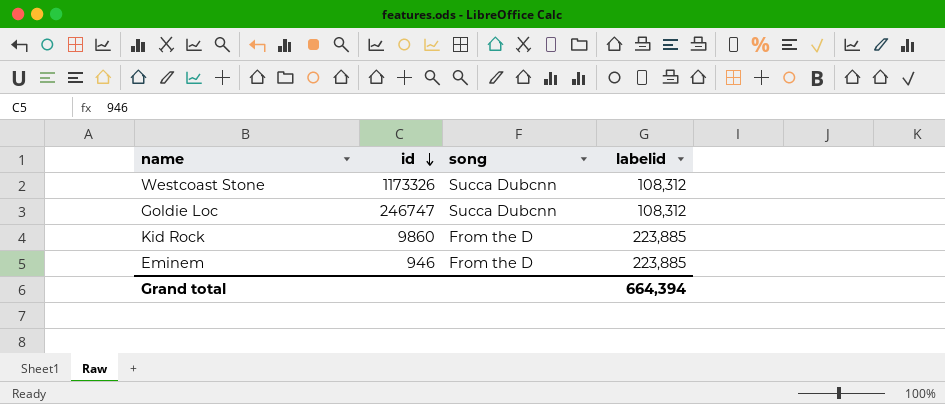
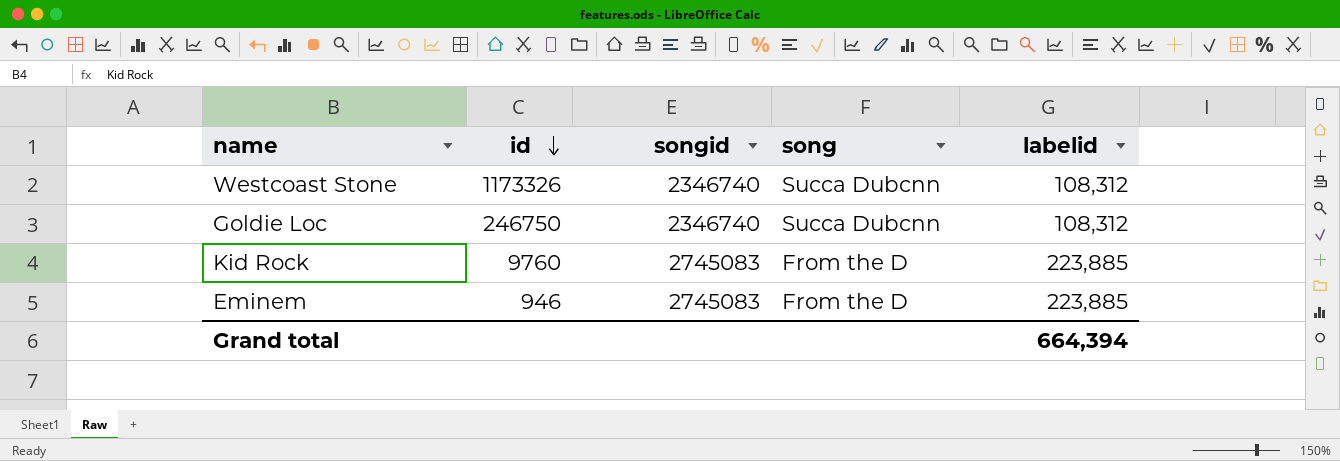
column songid | position: none -> 3
Goldie Loc | id: 246747 -> 246750
Kid Rock | id: 9860 -> 9760

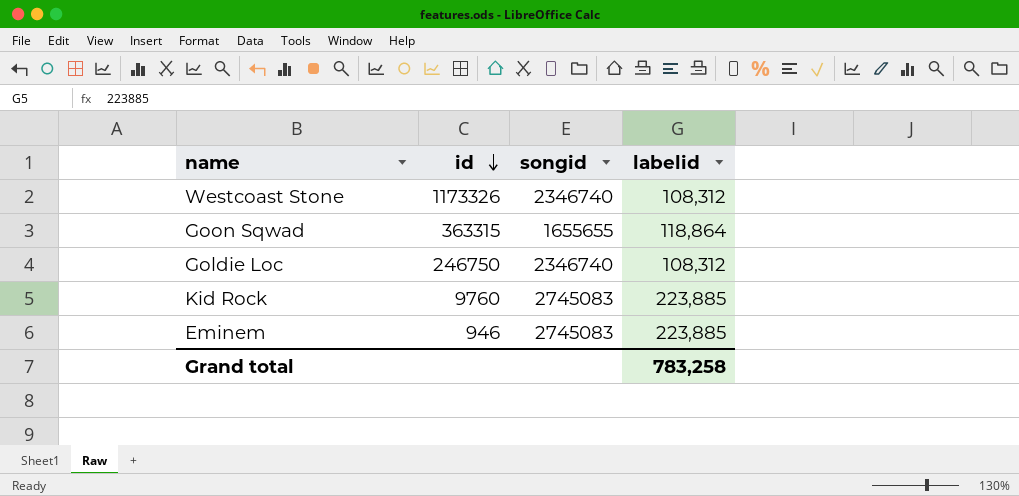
column song | position: 4 -> none
row Goon Sqwad: none -> 363315 | 1655655 | 118,864
Grand total | labelid: 664,394 -> 783,258

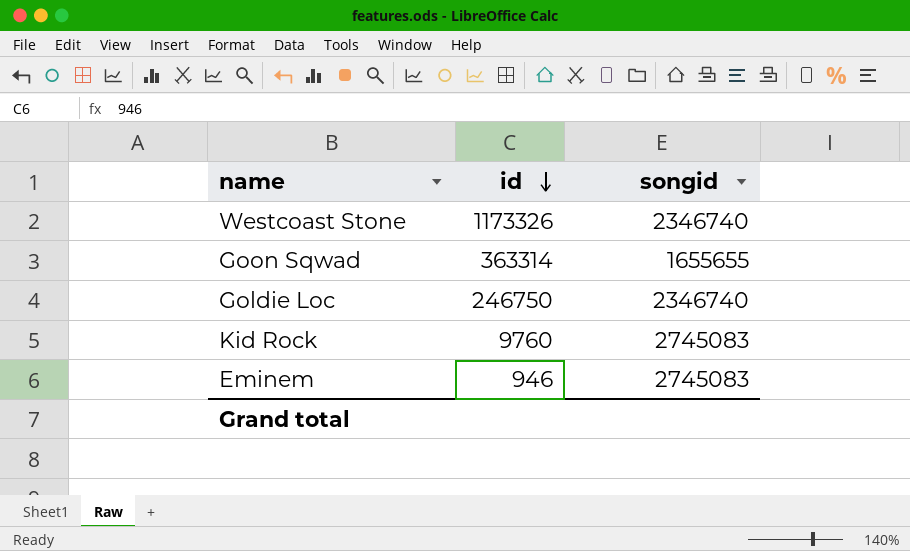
column labelid | position: 4 -> none
Goon Sqwad | id: 363315 -> 363314

